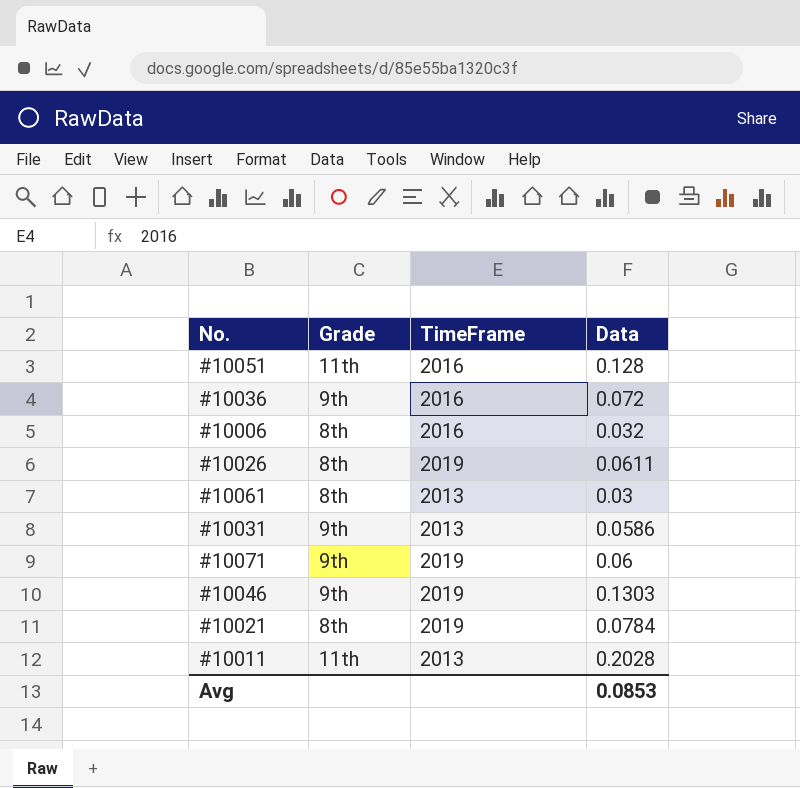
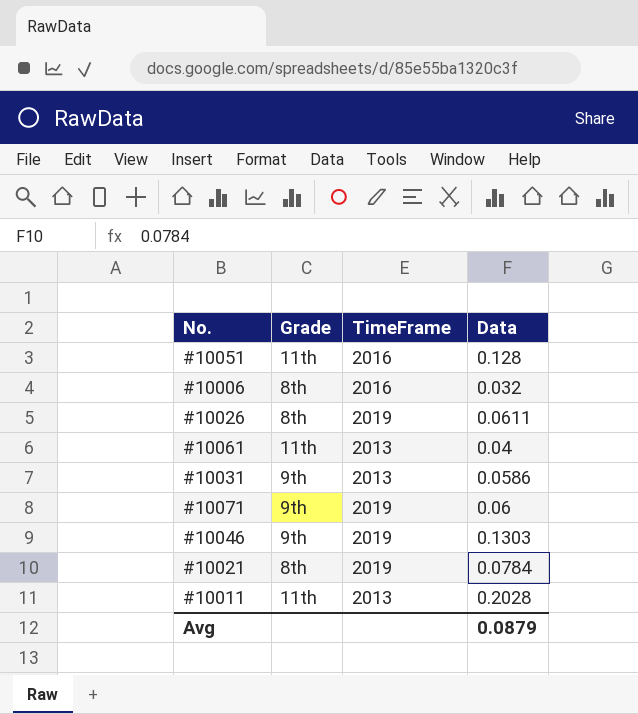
row #10036: 9th | 2016 | 0.072 -> none
#10061 | Grade: 8th -> 11th
#10061 | Data: 0.03 -> 0.04
Avg | Data: 0.0853 -> 0.0879

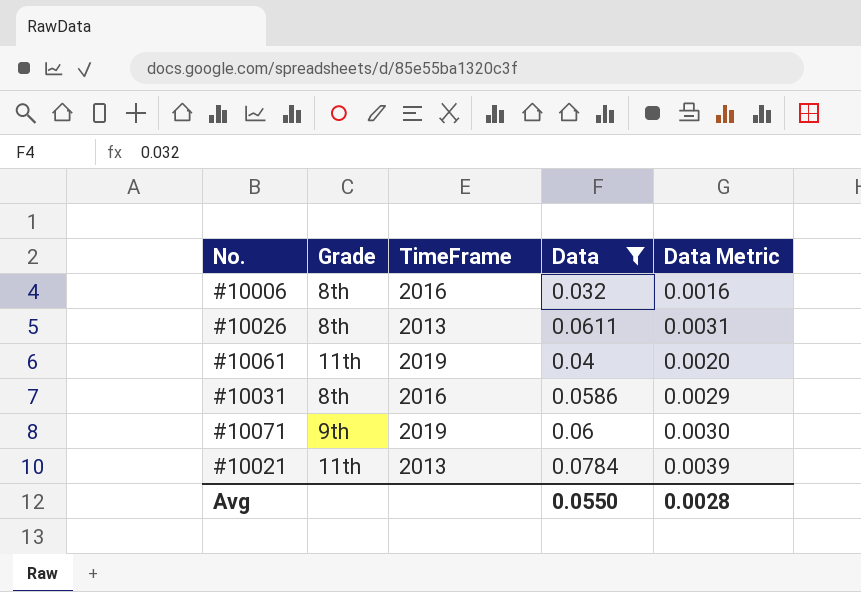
filter: none -> Data <= 0.0784
column Data Metric | formula: none -> [Data] * 0.05
#10026 | TimeFrame: 2019 -> 2013
#10061 | TimeFrame: 2013 -> 2019
#10031 | Grade: 9th -> 8th
#10031 | TimeFrame: 2013 -> 2016
#10021 | Grade: 8th -> 11th
#10021 | TimeFrame: 2019 -> 2013
Avg | Data: 0.0879 -> 0.0550

